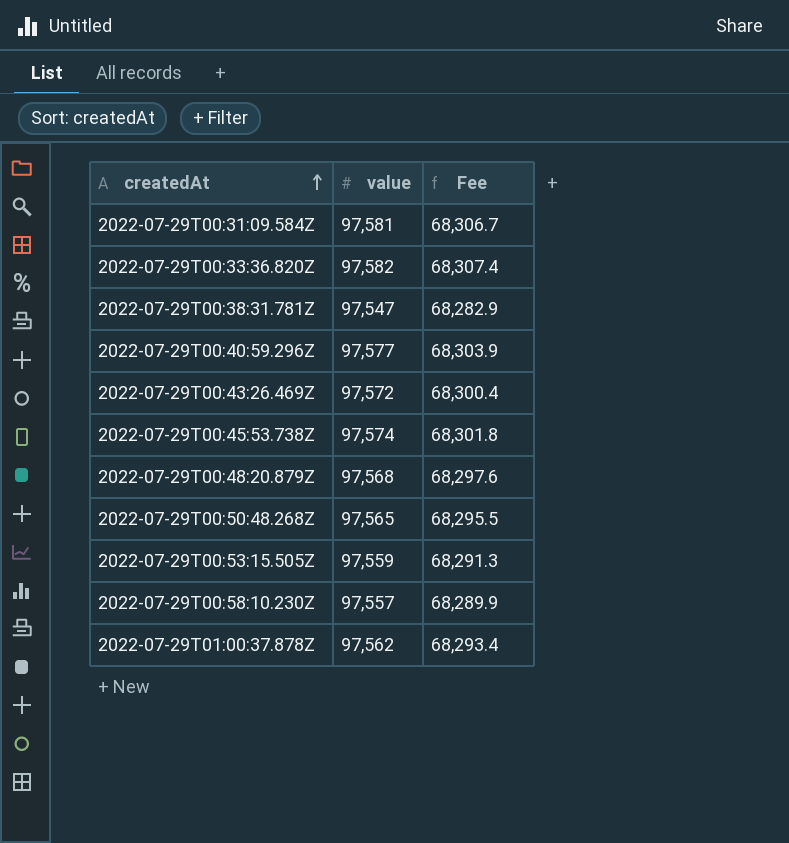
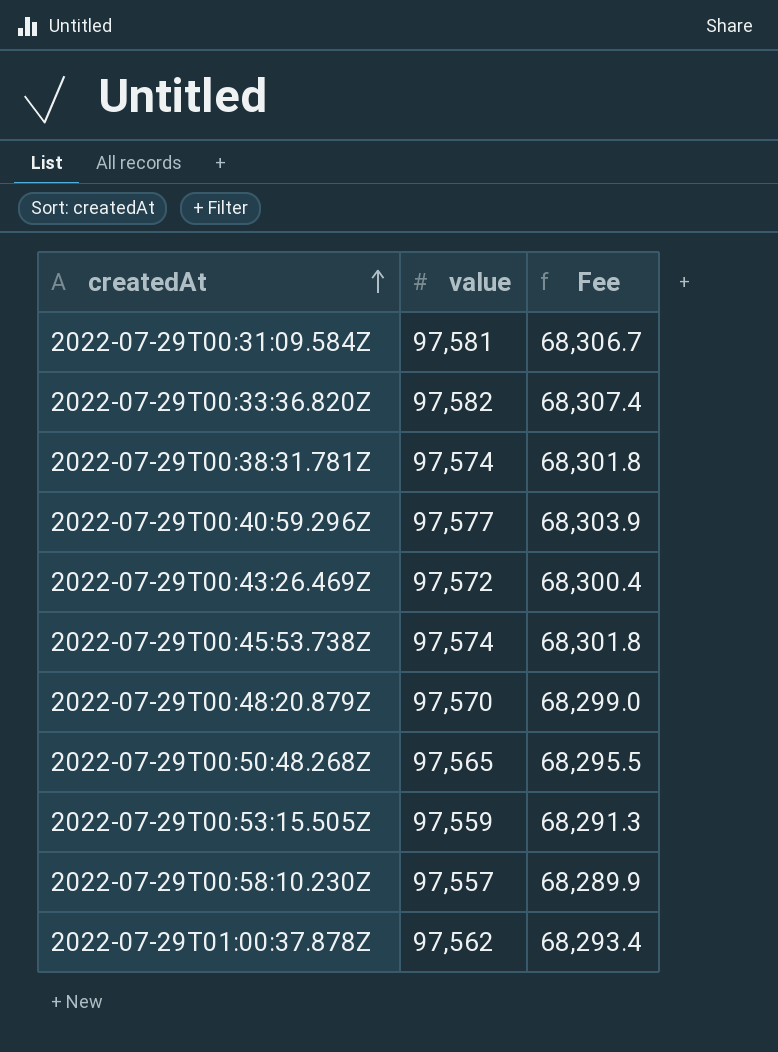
2022-07-29T00:38:31.781Z | value: 97,547 -> 97,574
2022-07-29T00:38:31.781Z | Fee: 68,282.9 -> 68,301.8
2022-07-29T00:48:20.879Z | value: 97,568 -> 97,570
2022-07-29T00:48:20.879Z | Fee: 68,297.6 -> 68,299.0

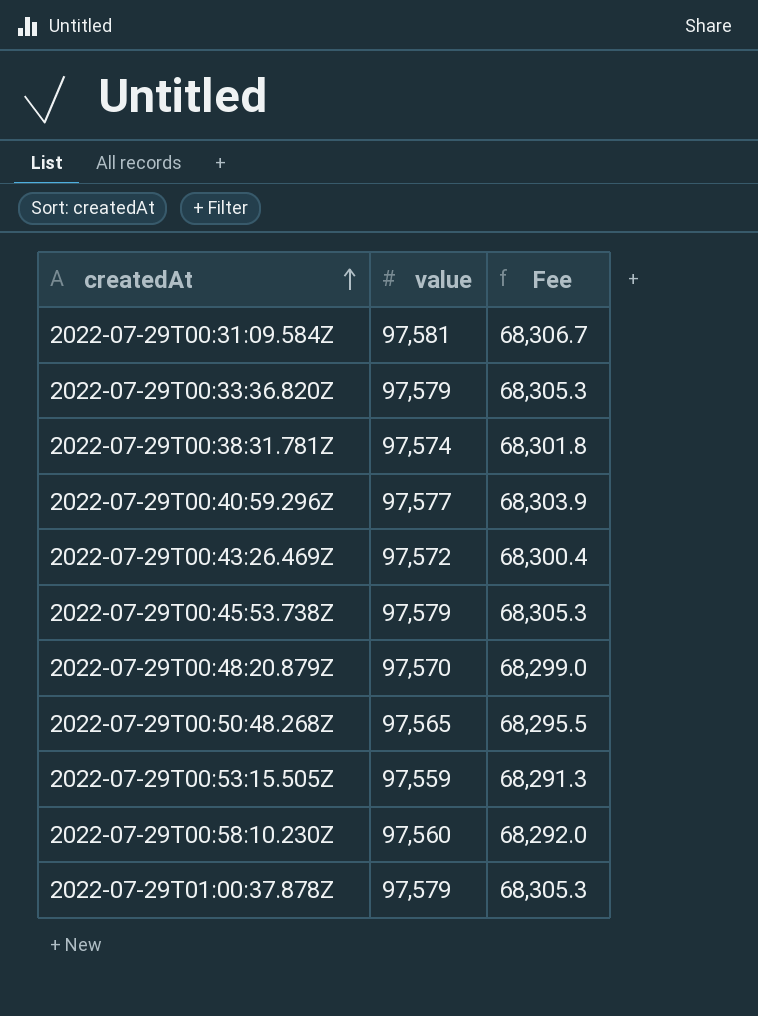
2022-07-29T00:33:36.820Z | value: 97,582 -> 97,579
2022-07-29T00:33:36.820Z | Fee: 68,307.4 -> 68,305.3
2022-07-29T00:45:53.738Z | value: 97,574 -> 97,579
2022-07-29T00:45:53.738Z | Fee: 68,301.8 -> 68,305.3
2022-07-29T00:58:10.230Z | value: 97,557 -> 97,560
2022-07-29T00:58:10.230Z | Fee: 68,289.9 -> 68,292.0
2022-07-29T01:00:37.878Z | value: 97,562 -> 97,579
2022-07-29T01:00:37.878Z | Fee: 68,293.4 -> 68,305.3

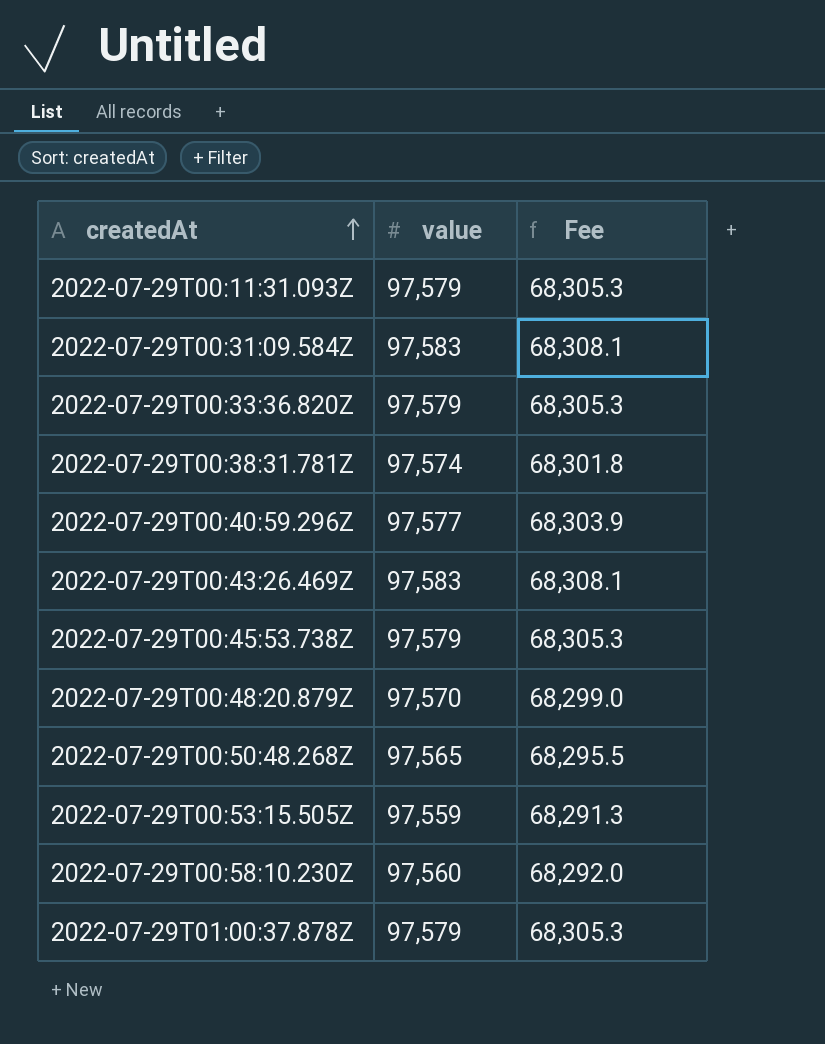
row 2022-07-29T00:11:31.093Z: none -> 97,579 | 68,305.3
2022-07-29T00:31:09.584Z | value: 97,581 -> 97,583
2022-07-29T00:31:09.584Z | Fee: 68,306.7 -> 68,308.1
2022-07-29T00:43:26.469Z | value: 97,572 -> 97,583
2022-07-29T00:43:26.469Z | Fee: 68,300.4 -> 68,308.1

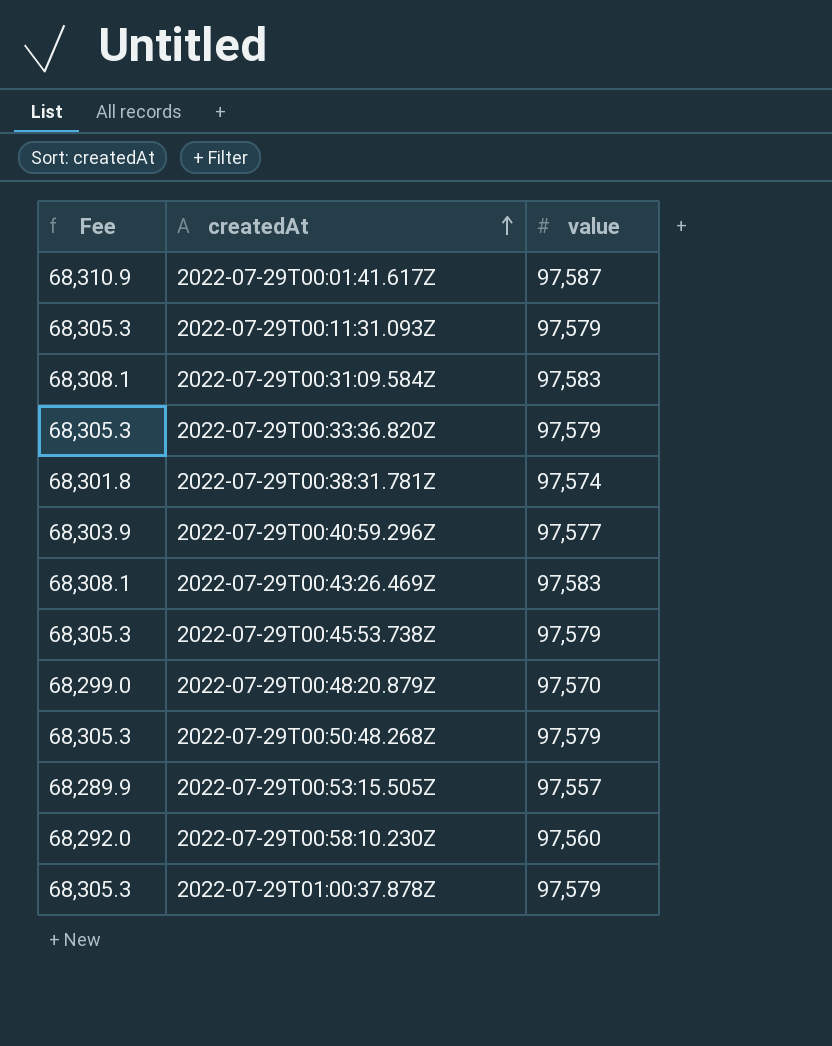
column Fee | position: 3 -> 1
row 2022-07-29T00:01:41.617Z: none -> 68,310.9 | 97,587
2022-07-29T00:50:48.268Z | Fee: 68,295.5 -> 68,305.3
2022-07-29T00:50:48.268Z | value: 97,565 -> 97,579
2022-07-29T00:53:15.505Z | Fee: 68,291.3 -> 68,289.9
2022-07-29T00:53:15.505Z | value: 97,559 -> 97,557

